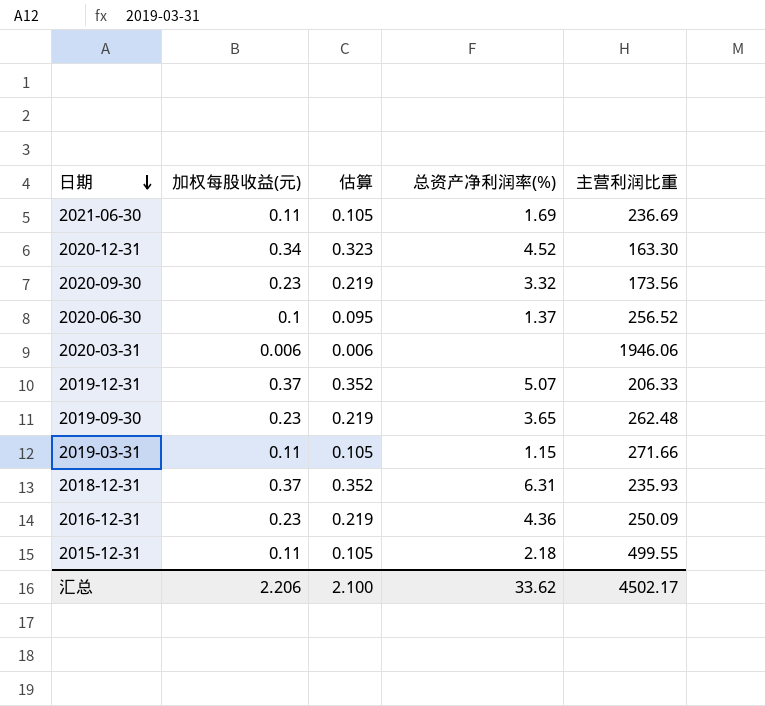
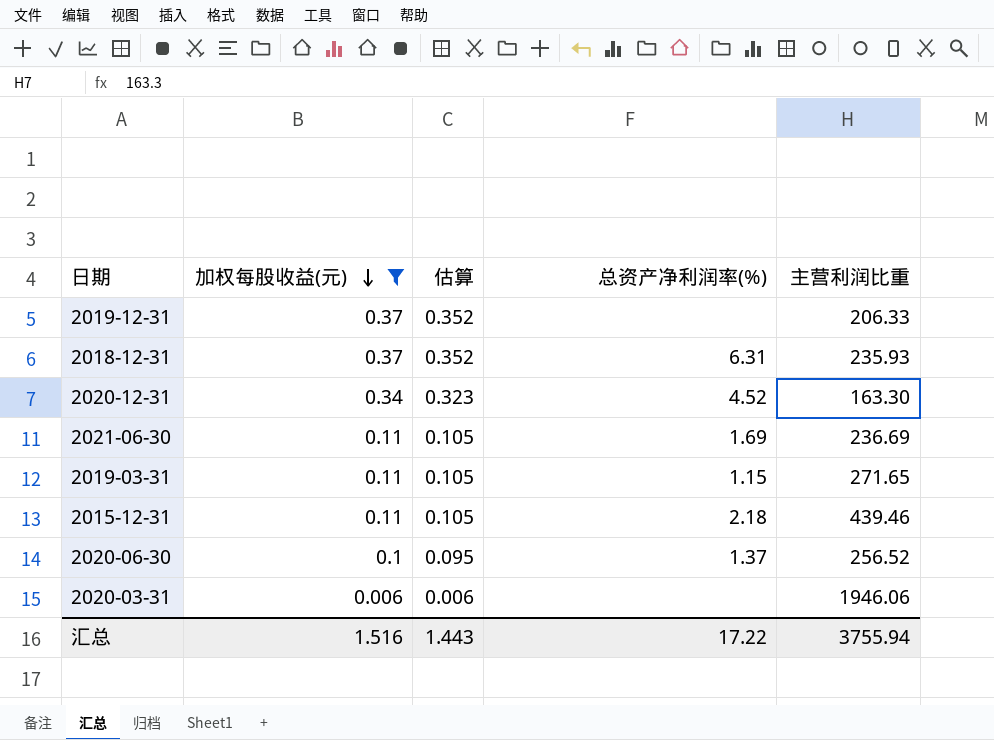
filter: none -> 加权每股收益(元) != 0.23
row order: 日期 descending -> 加权每股收益(元) descending
2019-12-31 | 总资产净利润率(%): 5.07 -> none
2019-03-31 | 主营利润比重: 271.66 -> 271.65
2015-12-31 | 主营利润比重: 499.55 -> 439.46
汇总 | 加权每股收益(元): 2.206 -> 1.516
汇总 | 估算: 2.100 -> 1.443
汇总 | 总资产净利润率(%): 33.62 -> 17.22
汇总 | 主营利润比重: 4502.17 -> 3755.94

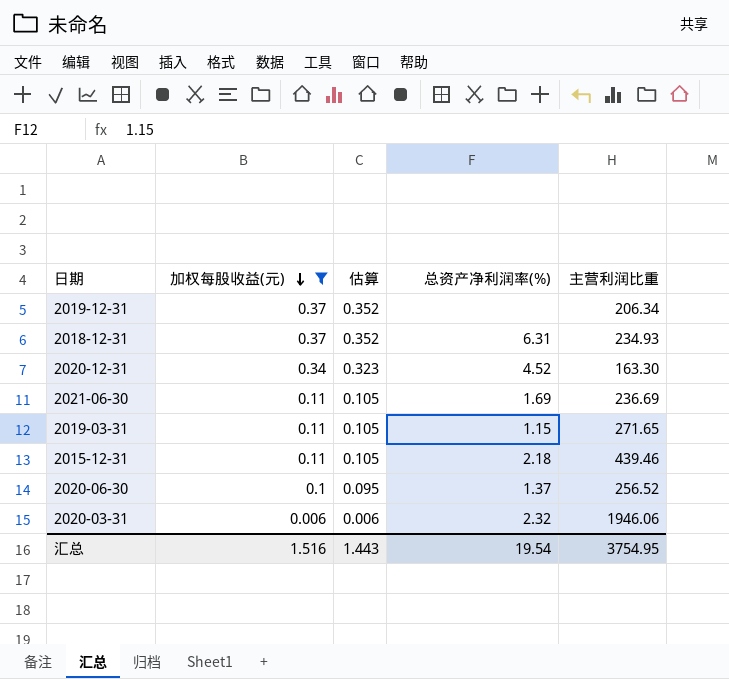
2019-12-31 | 主营利润比重: 206.33 -> 206.34
2018-12-31 | 主营利润比重: 235.93 -> 234.93
2020-03-31 | 总资产净利润率(%): none -> 2.32
汇总 | 总资产净利润率(%): 17.22 -> 19.54
汇总 | 主营利润比重: 3755.94 -> 3754.95

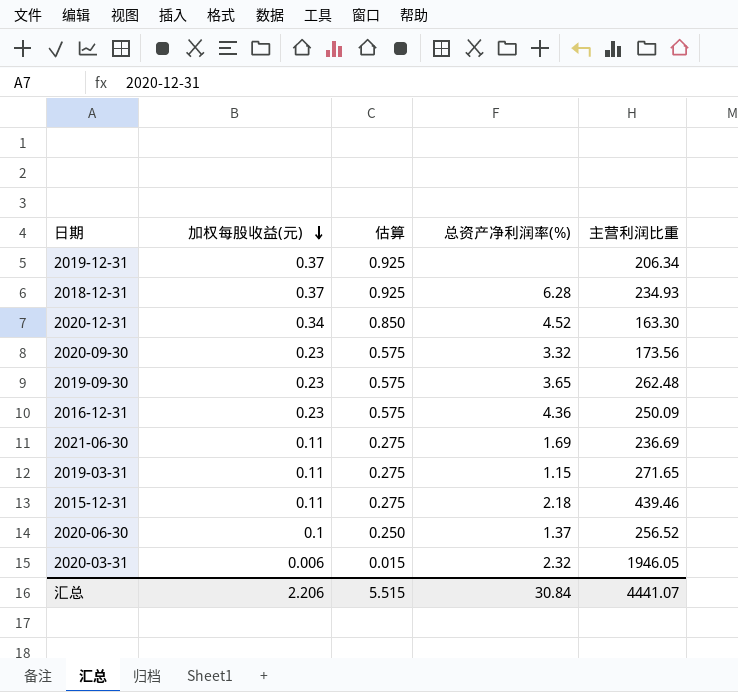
filter: 加权每股收益(元) != 0.23 -> none
column 估算 | formula: [加权每股收益(元)] * 0.95 -> [加权每股收益(元)] * 2.5
2018-12-31 | 总资产净利润率(%): 6.31 -> 6.28
2020-03-31 | 主营利润比重: 1946.06 -> 1946.05
汇总 | 加权每股收益(元): 1.516 -> 2.206
汇总 | 估算: 1.443 -> 5.515
汇总 | 总资产净利润率(%): 19.54 -> 30.84
汇总 | 主营利润比重: 3754.95 -> 4441.07

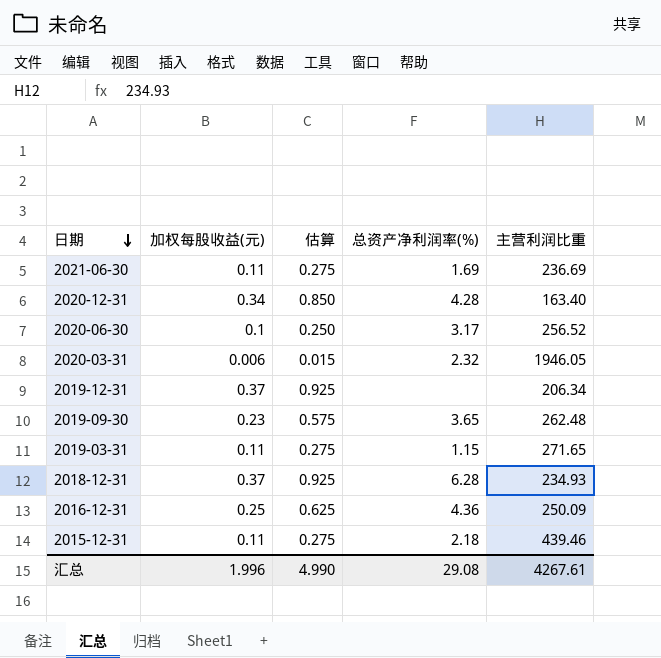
row order: 加权每股收益(元) descending -> 日期 descending
row 2020-09-30: 0.23 | 0.575 | 3.32 | 173.56 -> none
2020-12-31 | 总资产净利润率(%): 4.52 -> 4.28
2020-12-31 | 主营利润比重: 163.30 -> 163.40
2020-06-30 | 总资产净利润率(%): 1.37 -> 3.17
2016-12-31 | 加权每股收益(元): 0.23 -> 0.25
2016-12-31 | 估算: 0.575 -> 0.625
汇总 | 加权每股收益(元): 2.206 -> 1.996
汇总 | 估算: 5.515 -> 4.990
汇总 | 总资产净利润率(%): 30.84 -> 29.08
汇总 | 主营利润比重: 4441.07 -> 4267.61

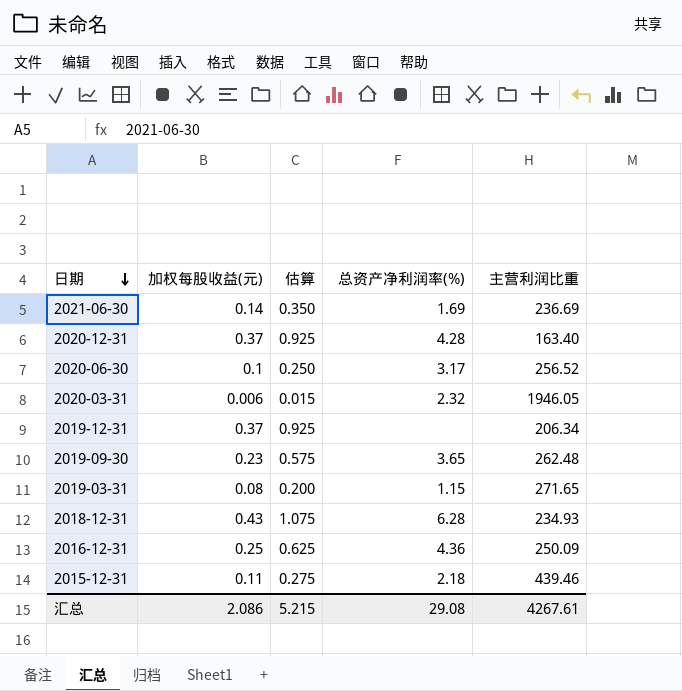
2021-06-30 | 加权每股收益(元): 0.11 -> 0.14
2021-06-30 | 估算: 0.275 -> 0.350
2020-12-31 | 加权每股收益(元): 0.34 -> 0.37
2020-12-31 | 估算: 0.850 -> 0.925
2019-03-31 | 加权每股收益(元): 0.11 -> 0.08
2019-03-31 | 估算: 0.275 -> 0.200
2018-12-31 | 加权每股收益(元): 0.37 -> 0.43
2018-12-31 | 估算: 0.925 -> 1.075
汇总 | 加权每股收益(元): 1.996 -> 2.086
汇总 | 估算: 4.990 -> 5.215

